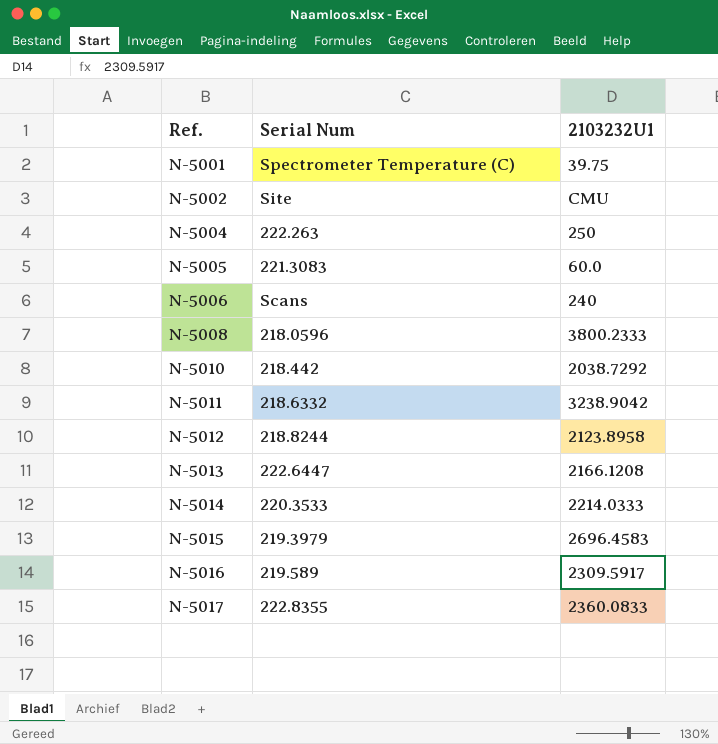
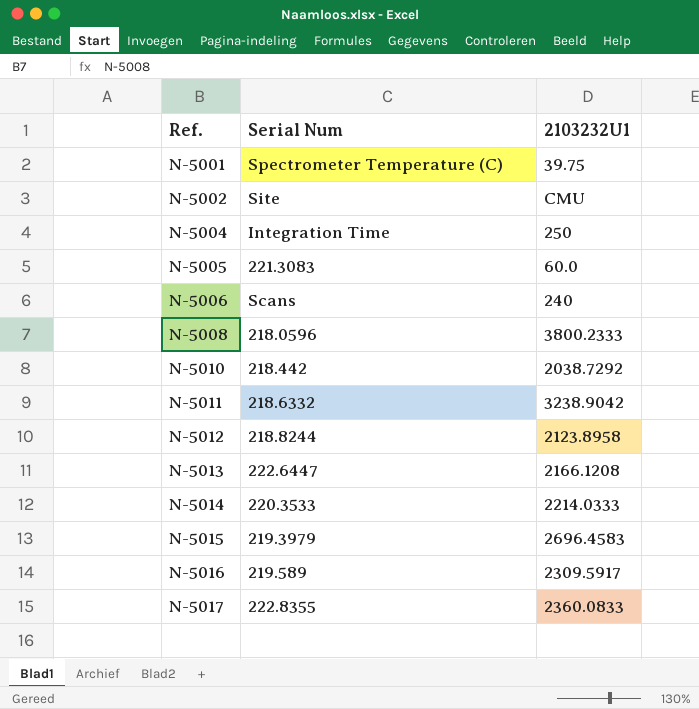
N-5004 | Serial Num: 222.263 -> Integration Time

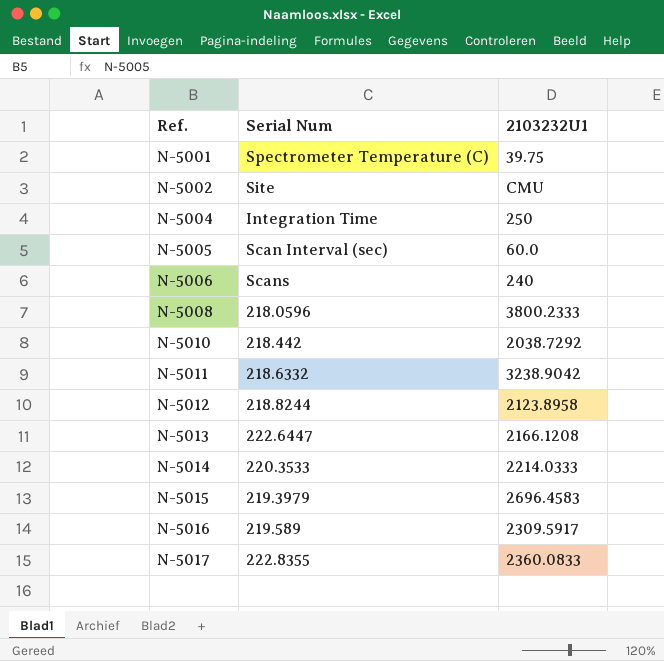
N-5005 | Serial Num: 221.3083 -> Scan Interval (sec)

